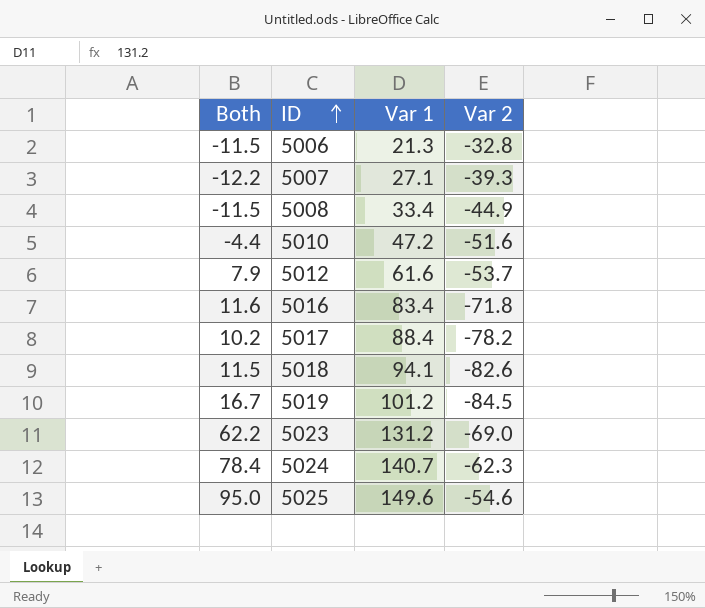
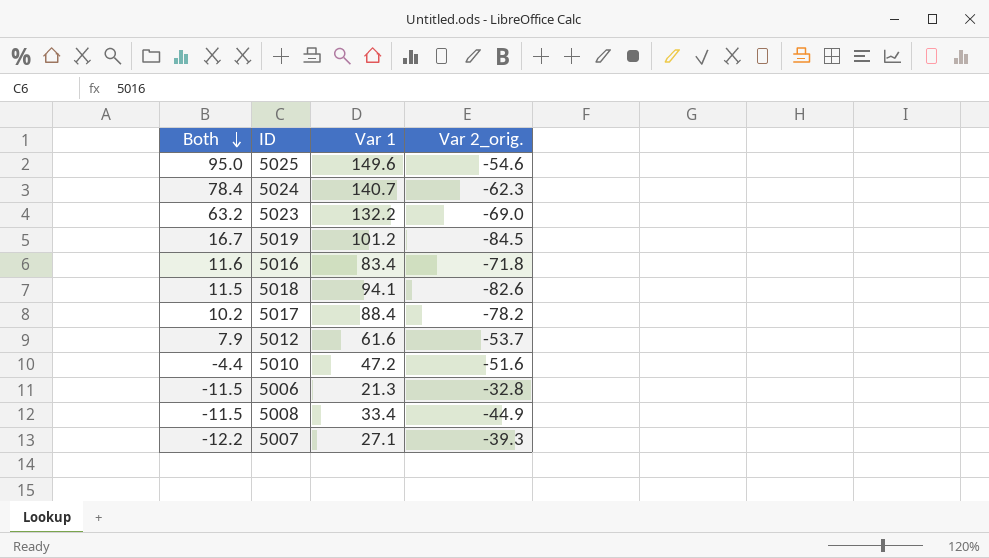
row order: ID ascending -> Both descending
column name: Var 2 -> Var 2_orig.
5023 | Both: 62.2 -> 63.2
5023 | Var 1: 131.2 -> 132.2

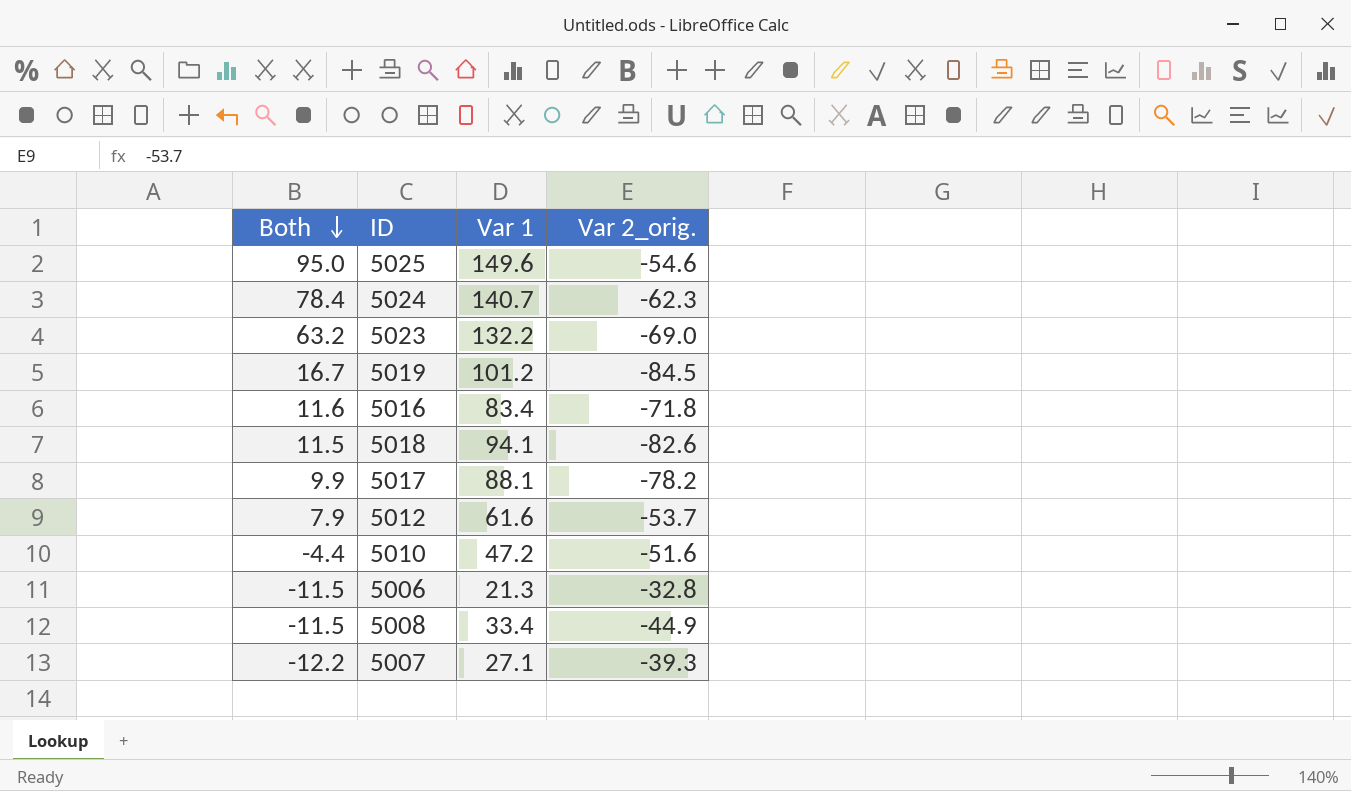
5017 | Both: 10.2 -> 9.9
5017 | Var 1: 88.4 -> 88.1

